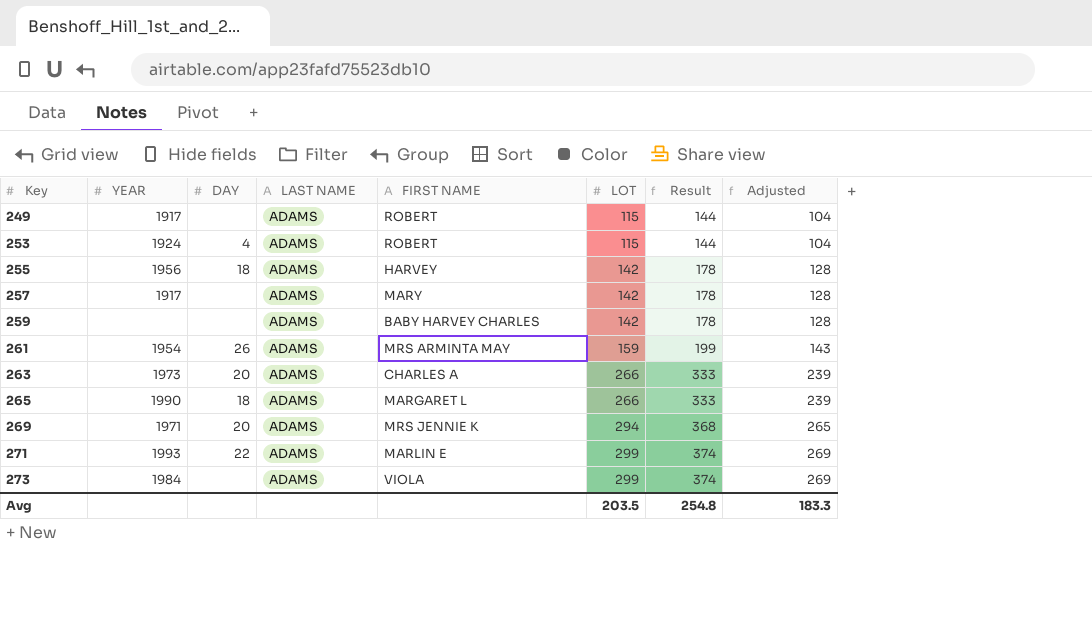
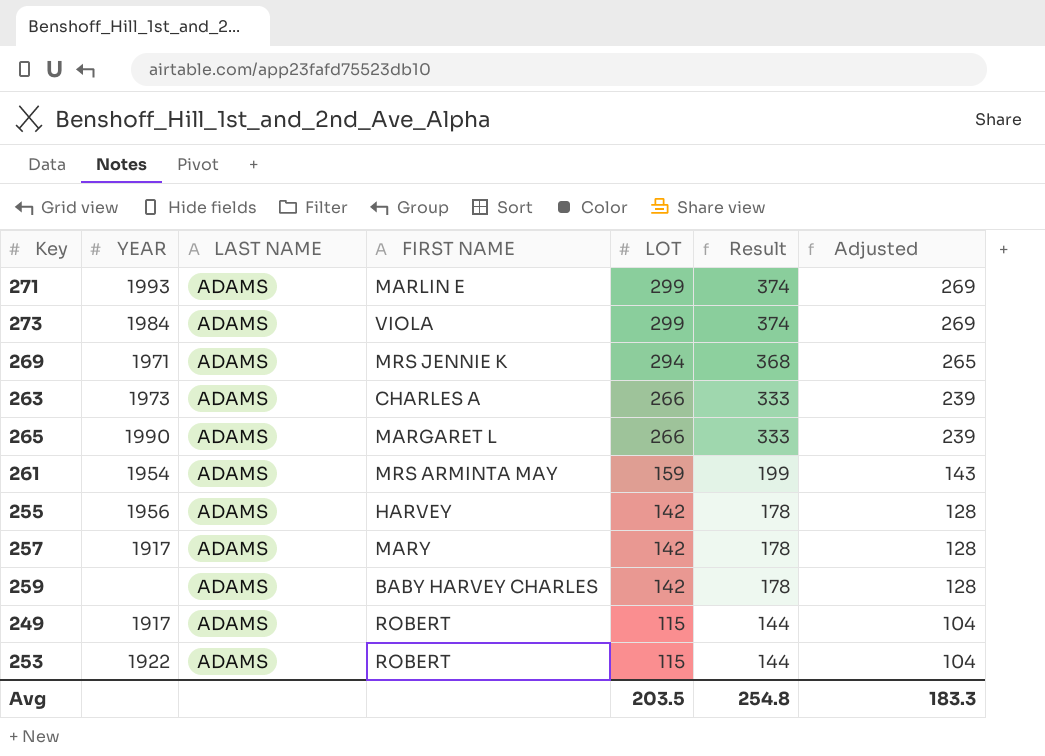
row order: Key ascending -> LOT descending
column DAY | position: 3 -> none
253 | YEAR: 1924 -> 1922

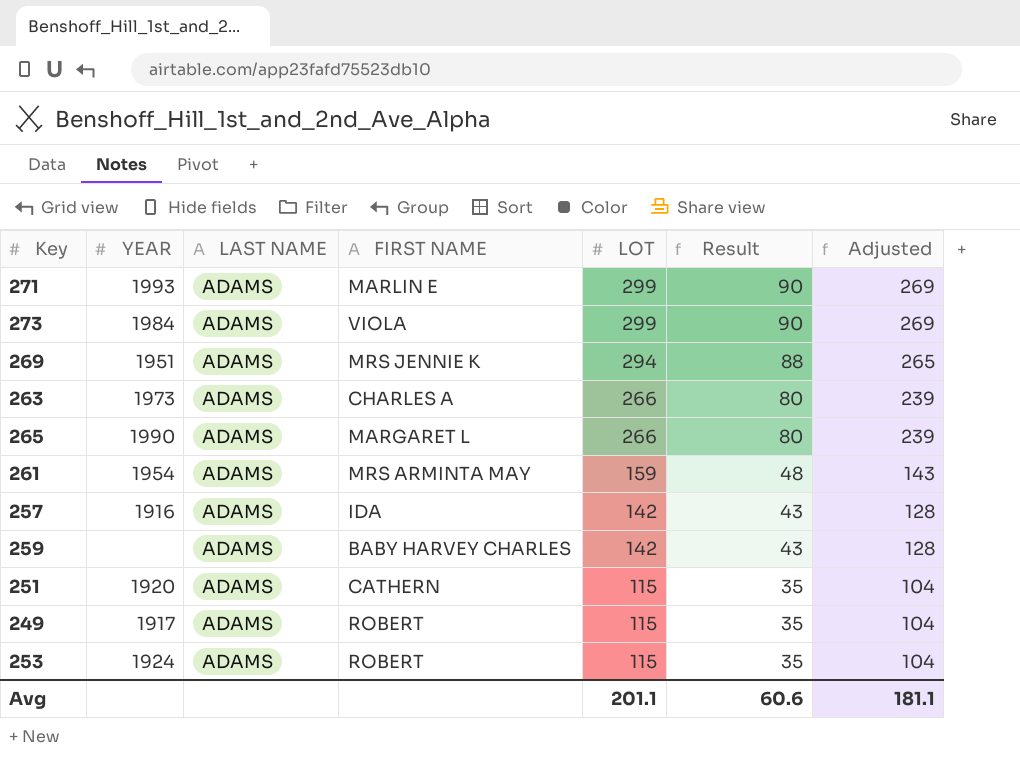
column Result | formula: [LOT] * 1.25 -> [LOT] * 0.3
row 255: 1956 | ADAMS | HARVEY | 142 | 178 | 128 -> none
269 | YEAR: 1971 -> 1951
257 | YEAR: 1917 -> 1916
257 | FIRST NAME: MARY -> IDA
row 251: none -> 1920 | ADAMS | CATHERN | 115 | 35 | 104
253 | YEAR: 1922 -> 1924
Avg | LOT: 203.5 -> 201.1
Avg | Result: 254.8 -> 60.6
Avg | Adjusted: 183.3 -> 181.1

